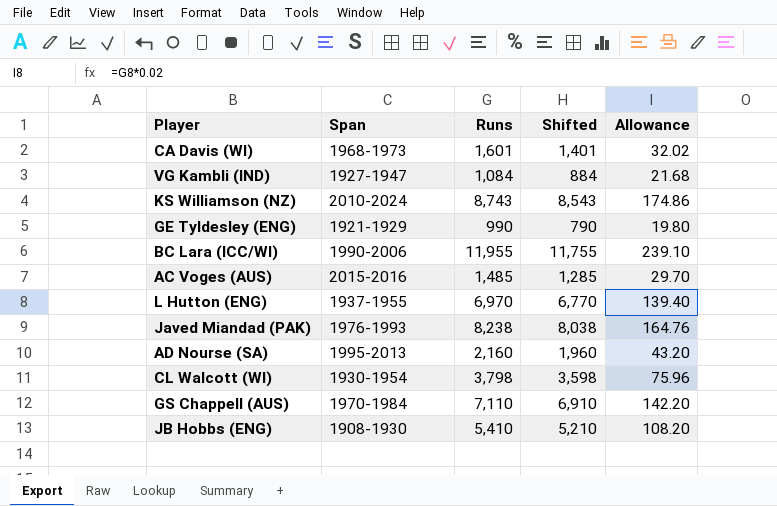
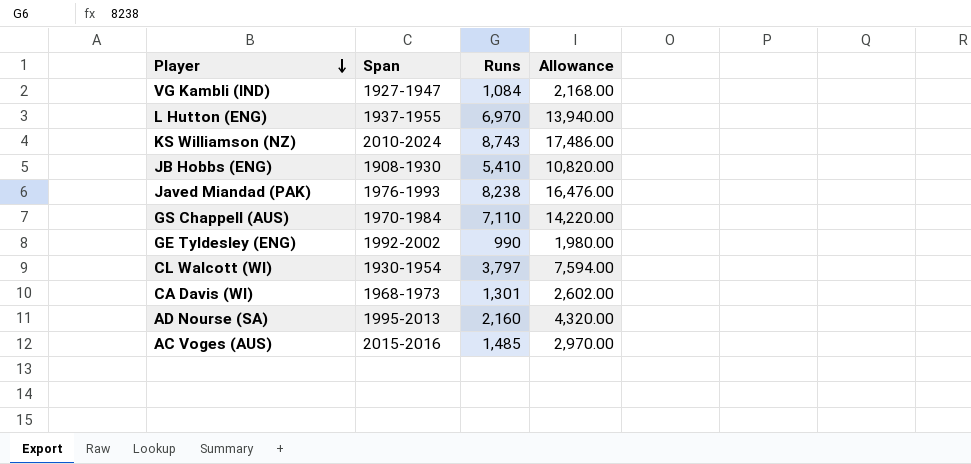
row order: none -> Player descending
column Shifted | formula: [Runs] - 200 -> none
column Allowance | formula: [Runs] * 0.02 -> [Runs] * 2
row BC Lara (ICC/WI): 1990-2006 | 11,955 | 11,755 | 239.10 -> none
GE Tyldesley (ENG) | Span: 1921-1929 -> 1992-2002
CL Walcott (WI) | Runs: 3,798 -> 3,797
CA Davis (WI) | Runs: 1,601 -> 1,301

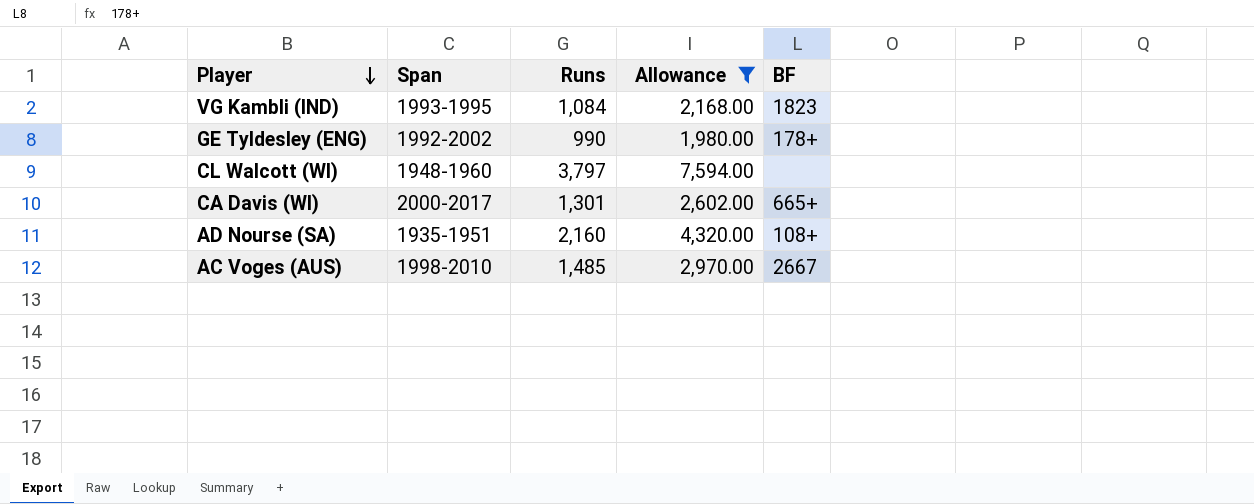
filter: none -> Allowance <= 7,594.00
column BF | position: none -> 5
VG Kambli (IND) | Span: 1927-1947 -> 1993-1995
CL Walcott (WI) | Span: 1930-1954 -> 1948-1960
CA Davis (WI) | Span: 1968-1973 -> 2000-2017
AD Nourse (SA) | Span: 1995-2013 -> 1935-1951
AC Voges (AUS) | Span: 2015-2016 -> 1998-2010

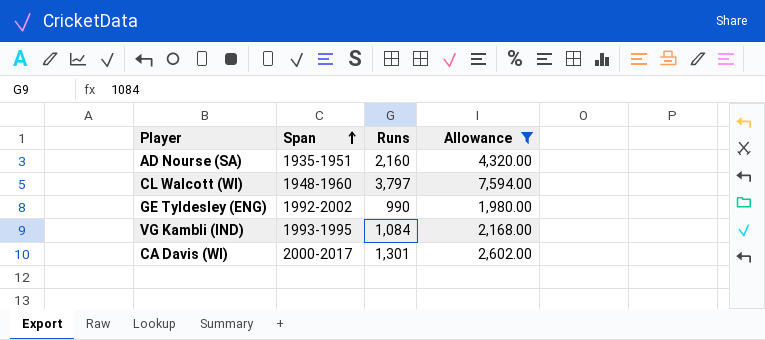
row order: Player descending -> Span ascending
column BF | position: 5 -> none
row AC Voges (AUS): 1998-2010 | 1,485 | 2,970.00 | 2667 -> none

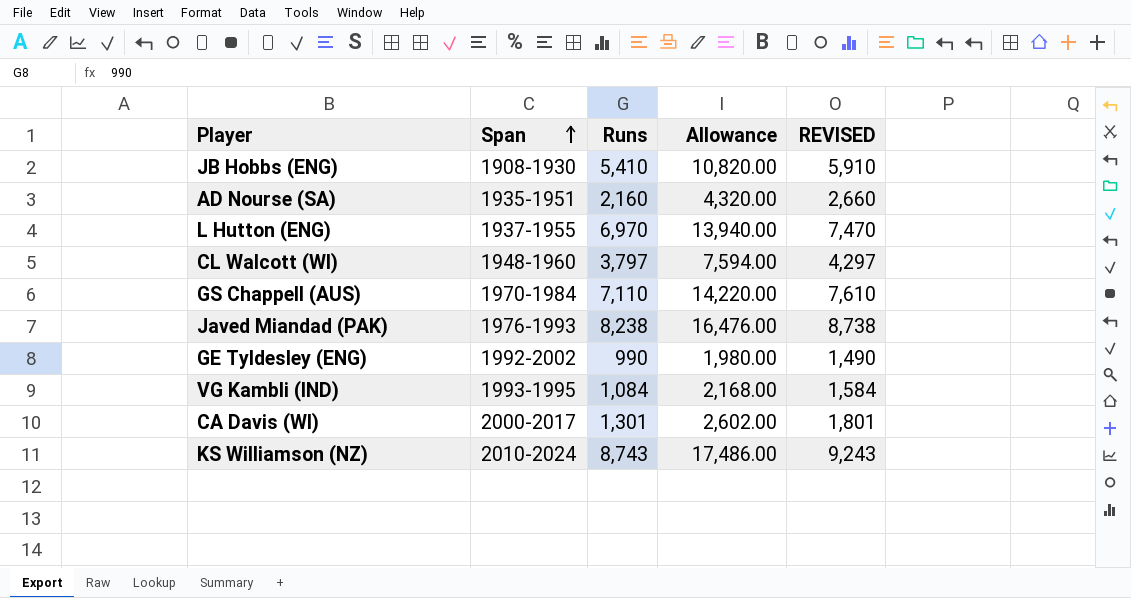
filter: Allowance <= 7,594.00 -> none
column REVISED | formula: none -> [Runs] + 500

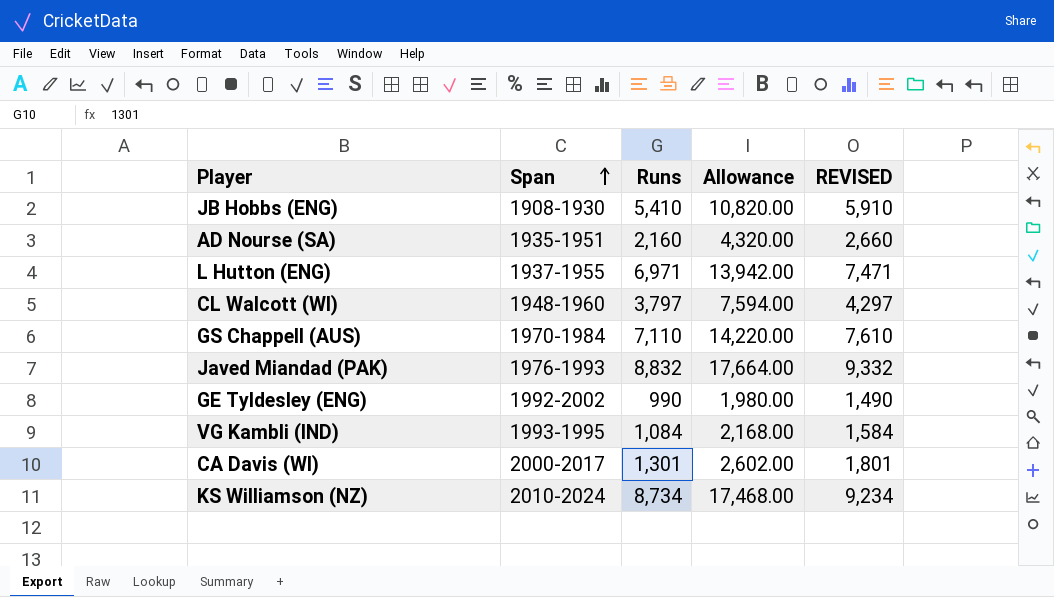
L Hutton (ENG) | Runs: 6,970 -> 6,971
L Hutton (ENG) | Allowance: 13,940.00 -> 13,942.00
L Hutton (ENG) | REVISED: 7,470 -> 7,471
Javed Miandad (PAK) | Runs: 8,238 -> 8,832
Javed Miandad (PAK) | Allowance: 16,476.00 -> 17,664.00
Javed Miandad (PAK) | REVISED: 8,738 -> 9,332
KS Williamson (NZ) | Runs: 8,743 -> 8,734
KS Williamson (NZ) | Allowance: 17,486.00 -> 17,468.00
KS Williamson (NZ) | REVISED: 9,243 -> 9,234

